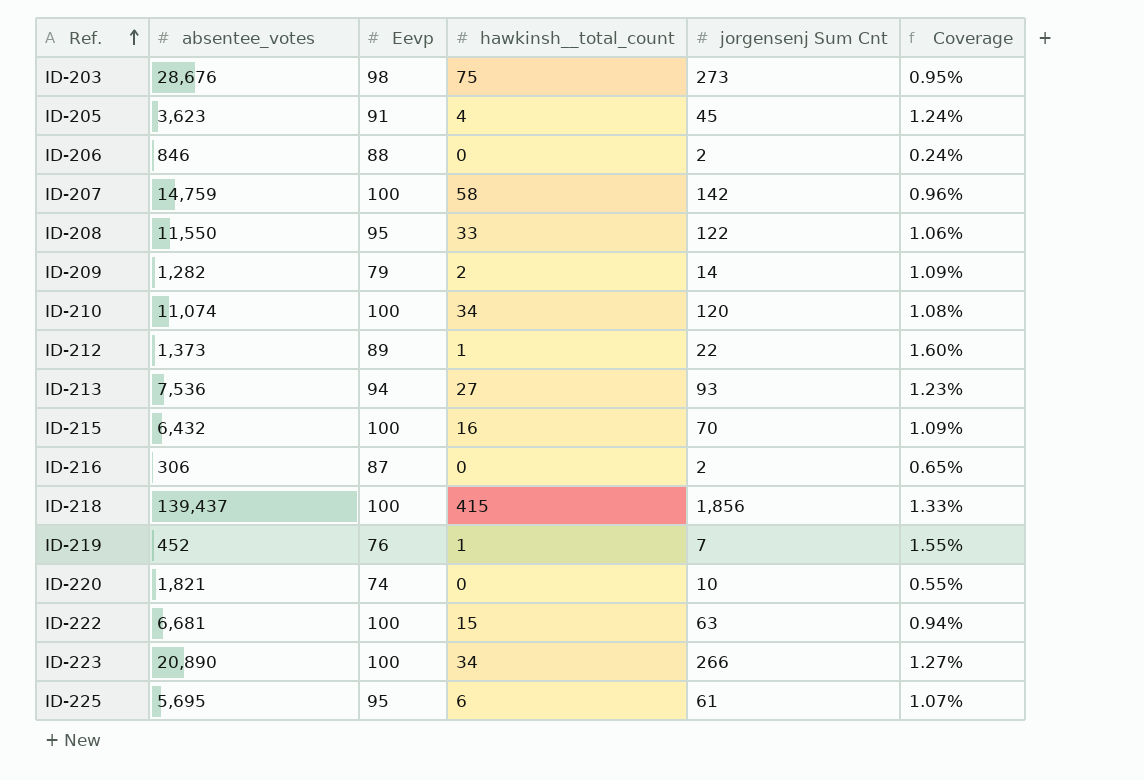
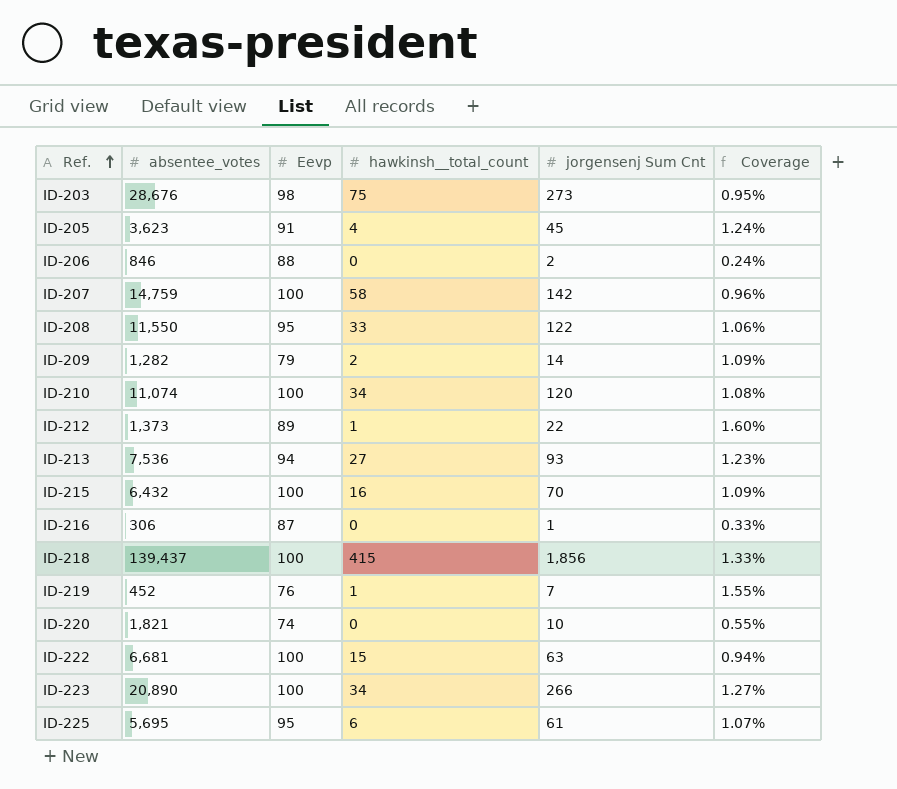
ID-216 | jorgensenj Sum Cnt: 2 -> 1
ID-216 | Coverage: 0.65% -> 0.33%

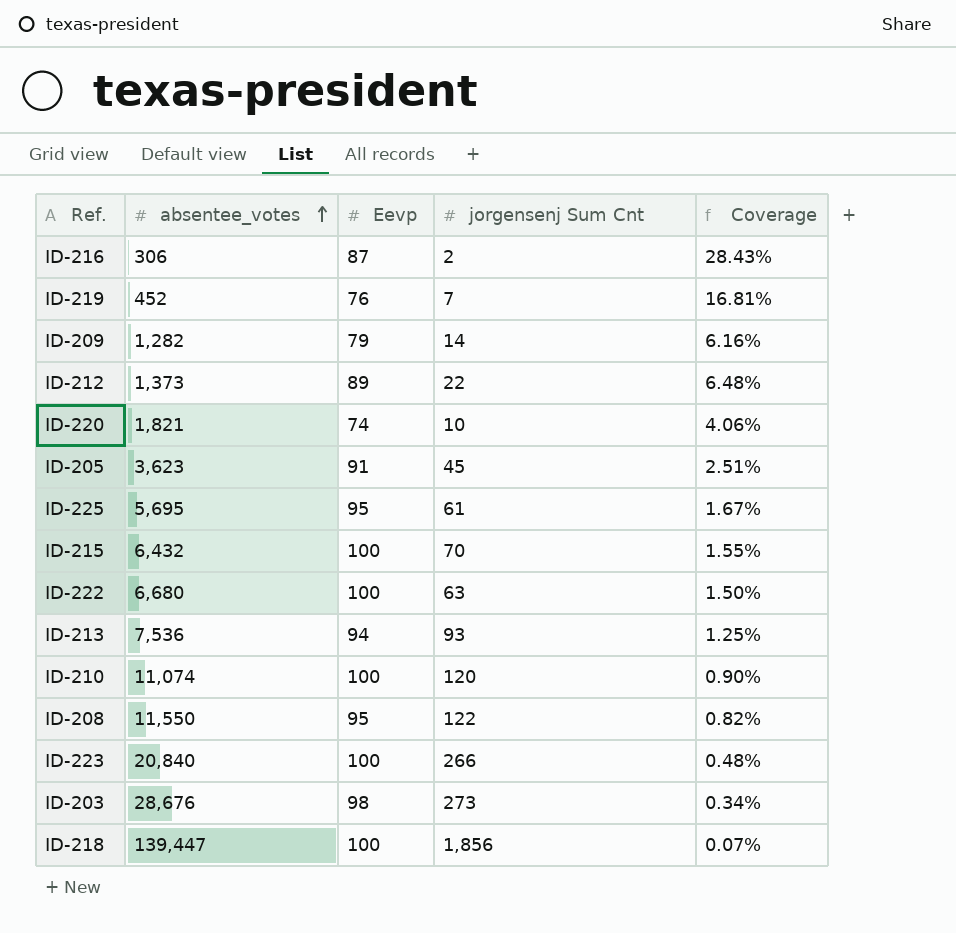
row order: Ref. ascending -> absentee_votes ascending
column hawkinsh__total_count | position: 4 -> none
column Coverage | formula: [jorgensenj Sum Cnt] / [absentee_votes] -> [Eevp] / [absentee_votes]
row ID-206: 846 | 88 | 0 | 2 | 0.24% -> none
row ID-207: 14,759 | 100 | 58 | 142 | 0.96% -> none
ID-216 | jorgensenj Sum Cnt: 1 -> 2
ID-222 | absentee_votes: 6,681 -> 6,680
ID-223 | absentee_votes: 20,890 -> 20,840
ID-218 | absentee_votes: 139,437 -> 139,447

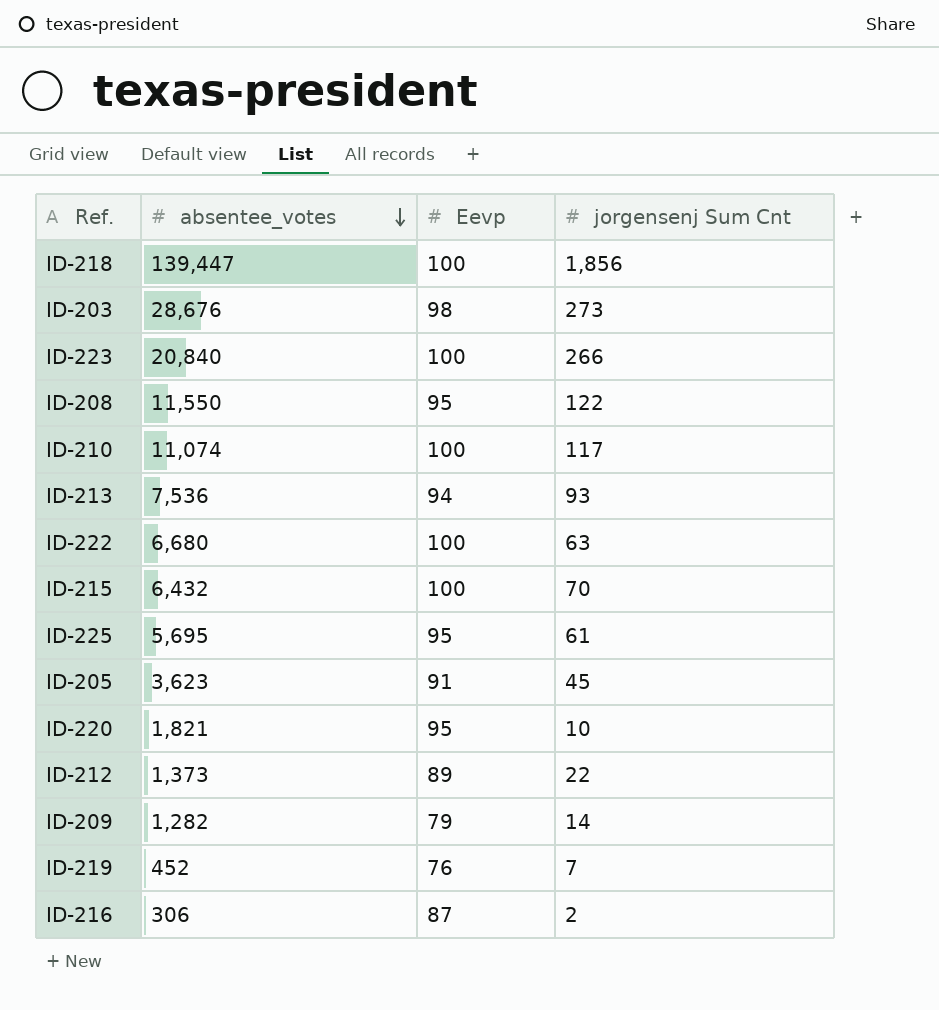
row order: absentee_votes ascending -> absentee_votes descending
column Coverage | formula: [Eevp] / [absentee_votes] -> none
ID-210 | jorgensenj Sum Cnt: 120 -> 117
ID-220 | Eevp: 74 -> 95

